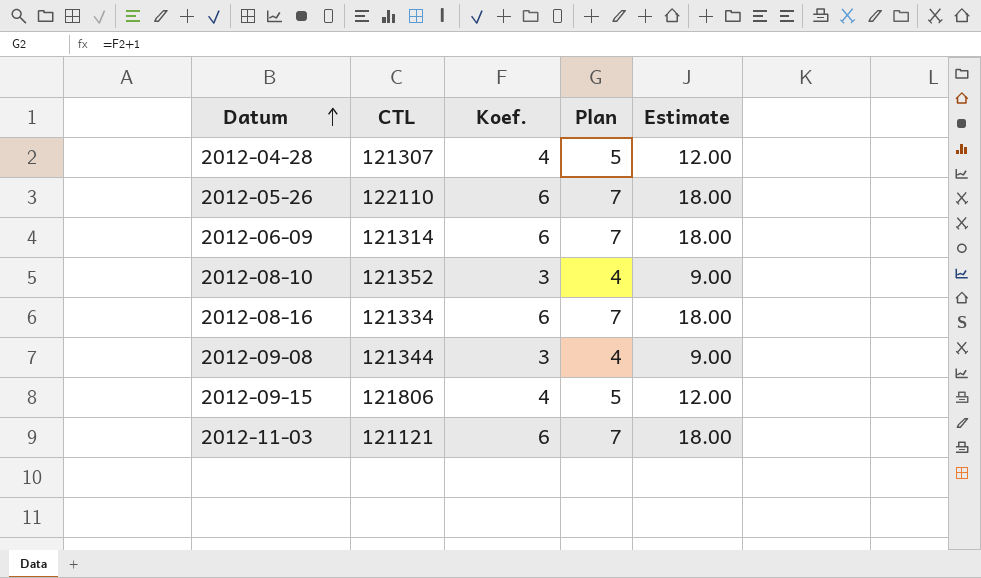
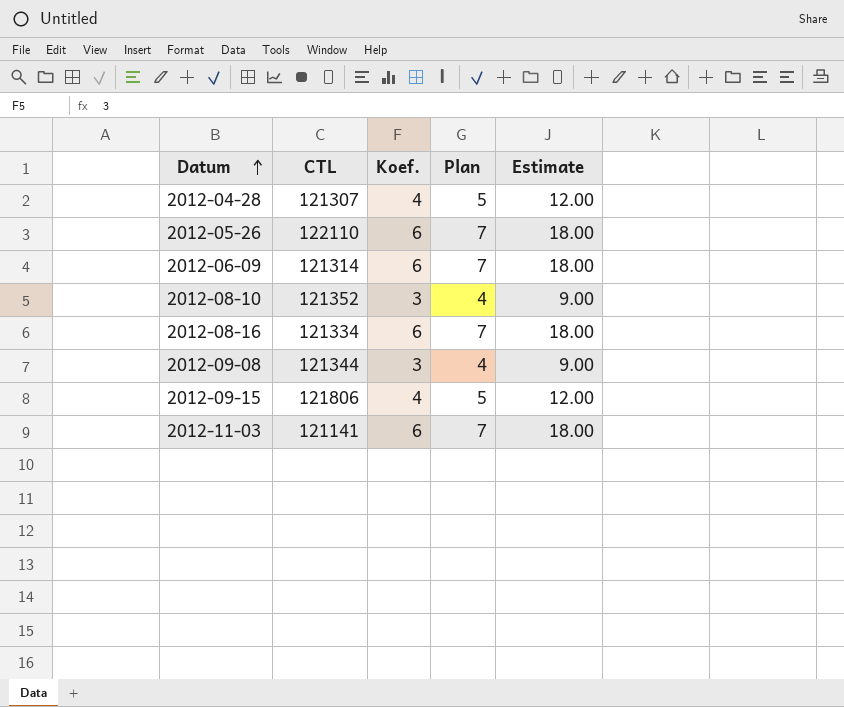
2012-11-03 | CTL: 121121 -> 121141

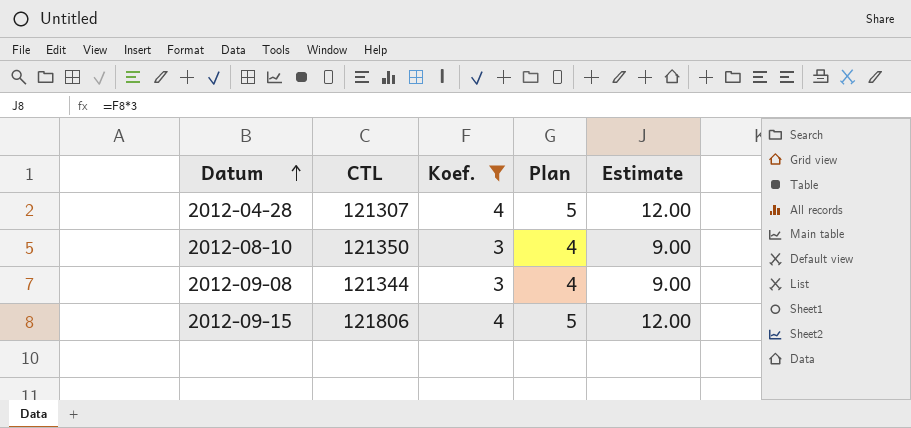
filter: none -> Koef. != 6
2012-08-10 | CTL: 121352 -> 121350

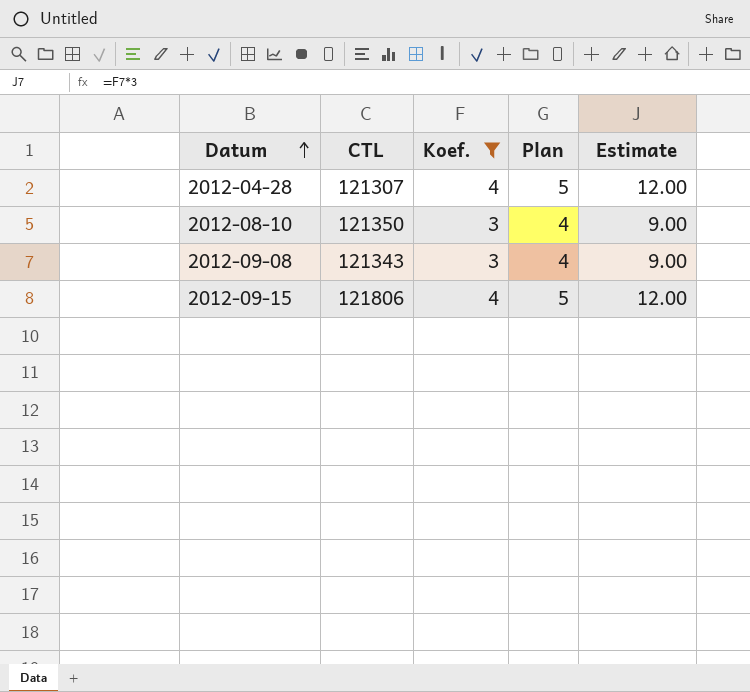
2012-09-08 | CTL: 121344 -> 121343

